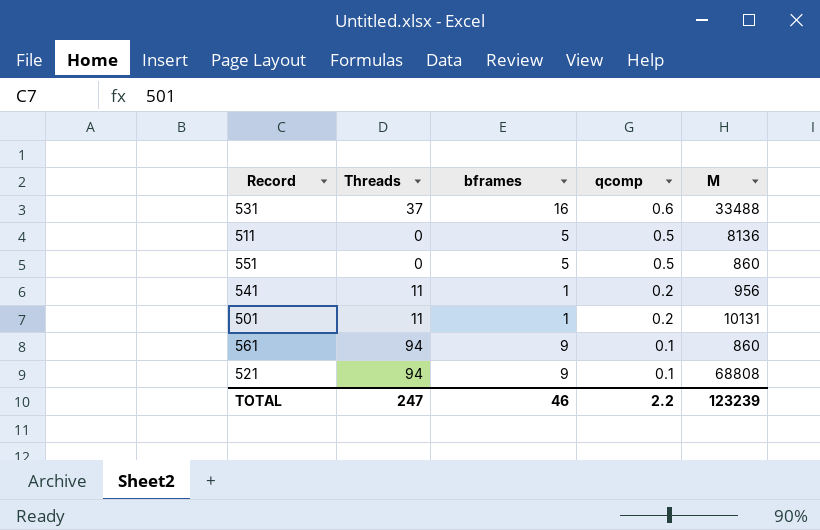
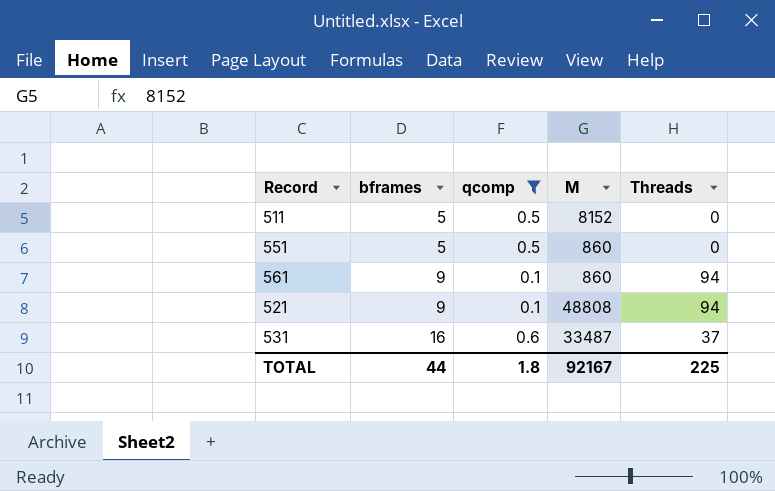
filter: none -> qcomp != 0.2
row order: qcomp descending -> bframes ascending
column Threads | position: 2 -> 5
511 | M: 8136 -> 8152
521 | M: 68808 -> 48808
531 | M: 33488 -> 33487
TOTAL | bframes: 46 -> 44
TOTAL | qcomp: 2.2 -> 1.8
TOTAL | M: 123239 -> 92167
TOTAL | Threads: 247 -> 225

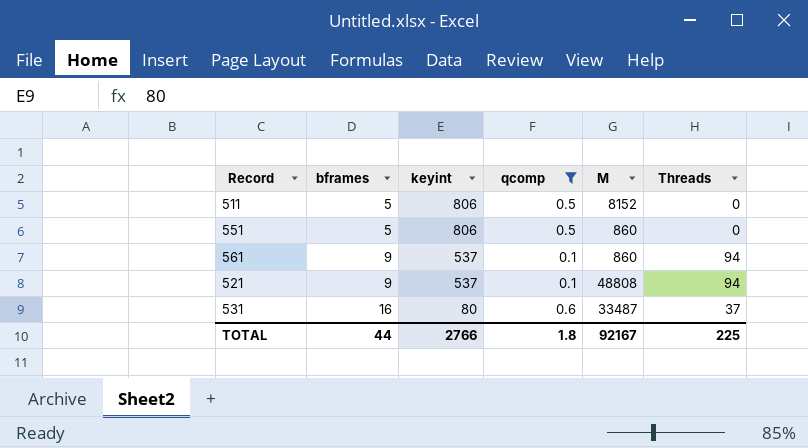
column keyint | position: none -> 3

